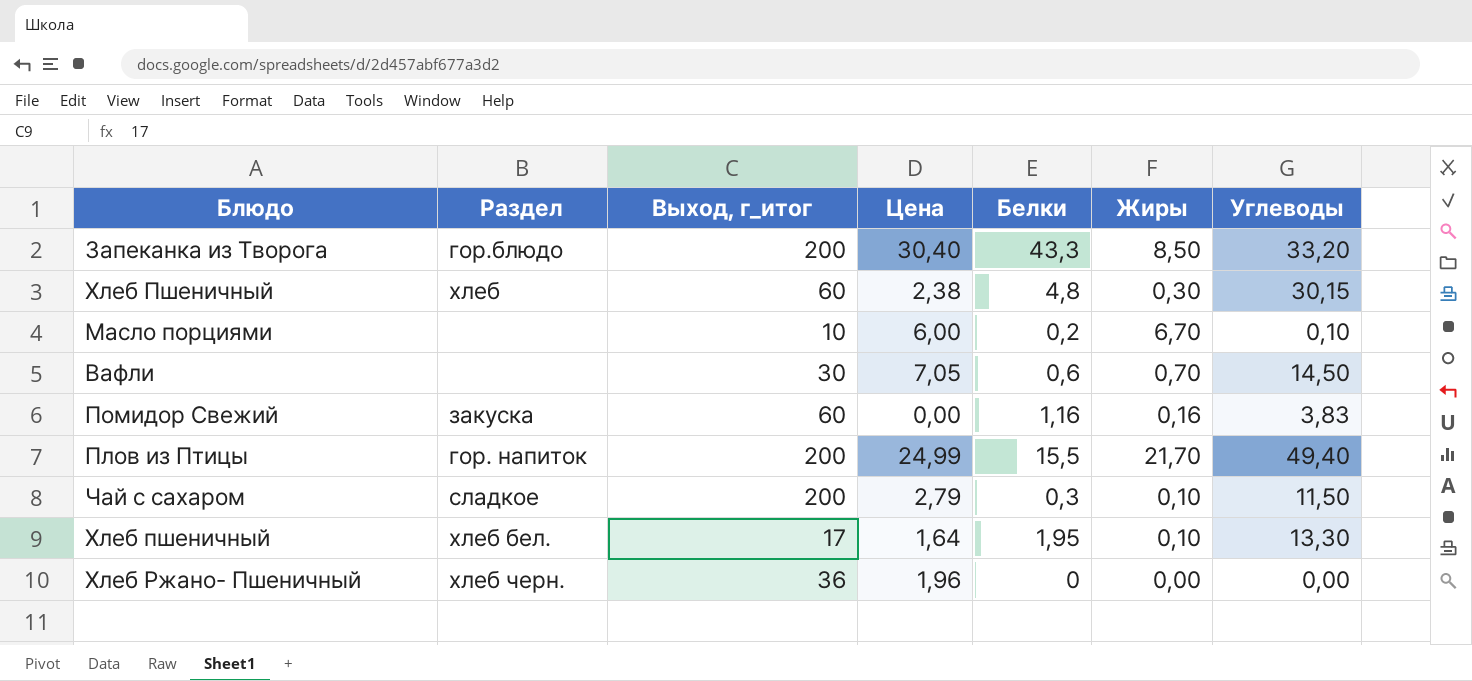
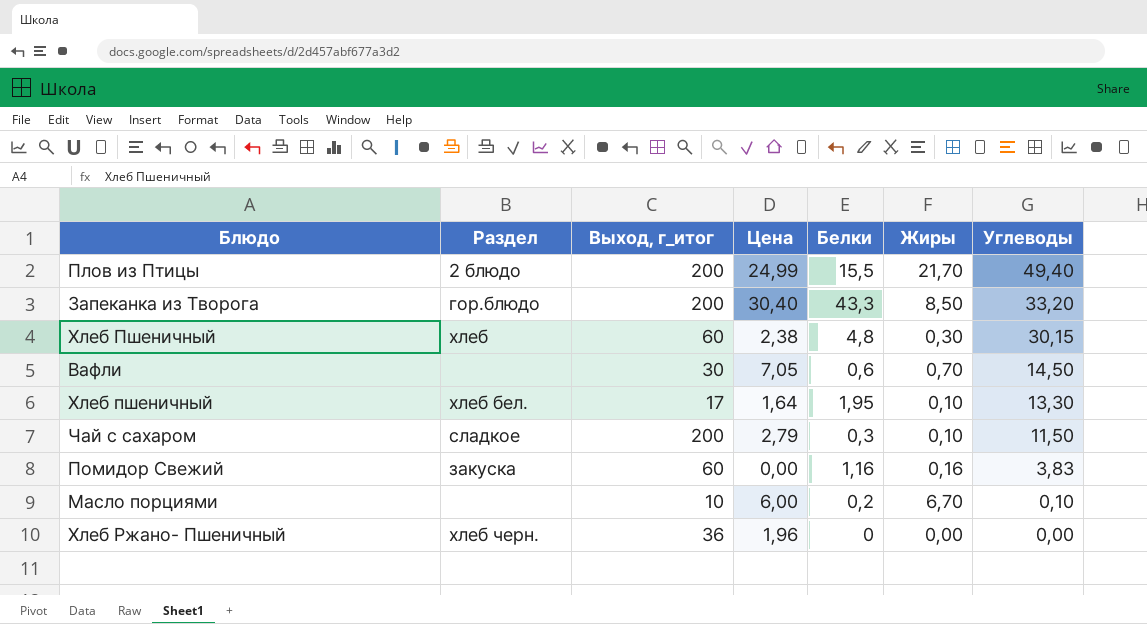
row order: none -> Углеводы descending
Плов из Птицы | Раздел: гор. напиток -> 2 блюдо

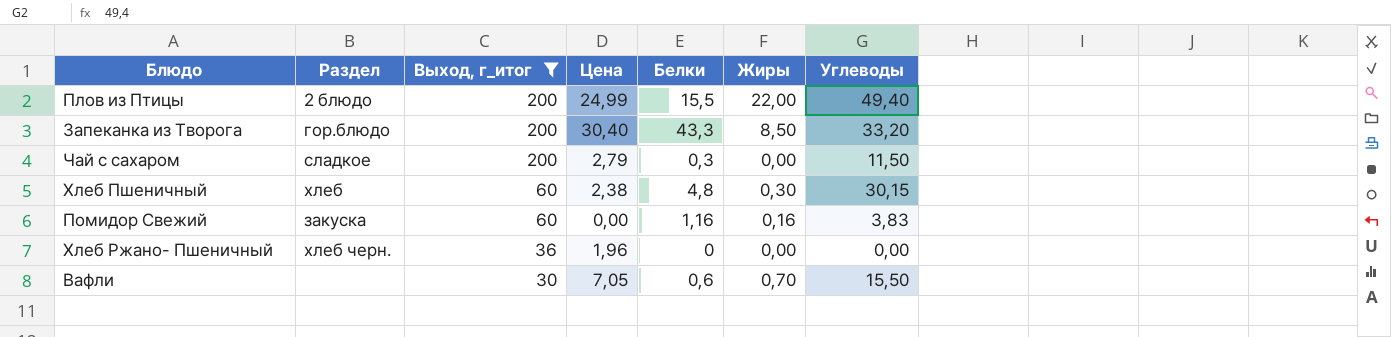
filter: none -> Выход, г_итог >= 30
row order: Углеводы descending -> Выход, г_итог descending
Плов из Птицы | Жиры: 21,70 -> 22,00
Чай с сахаром | Жиры: 0,10 -> 0,00
Вафли | Углеводы: 14,50 -> 15,50

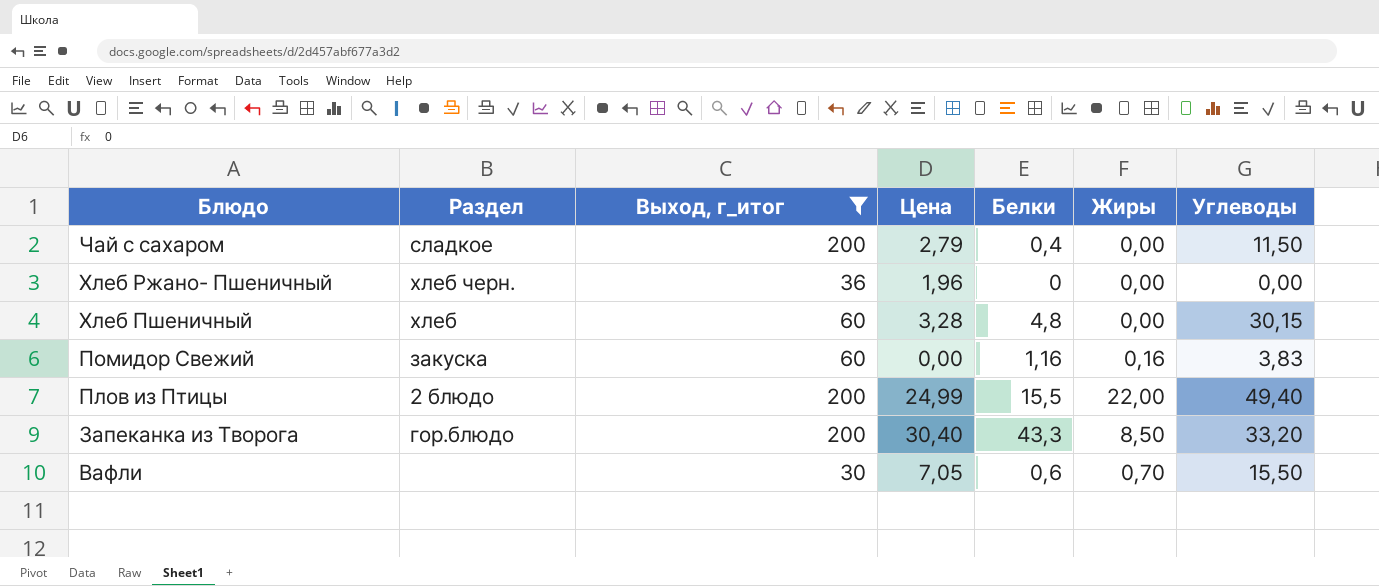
row order: Выход, г_итог descending -> Блюдо descending
Чай с сахаром | Белки: 0,3 -> 0,4
Хлеб Пшеничный | Цена: 2,38 -> 3,28
Хлеб Пшеничный | Жиры: 0,30 -> 0,00

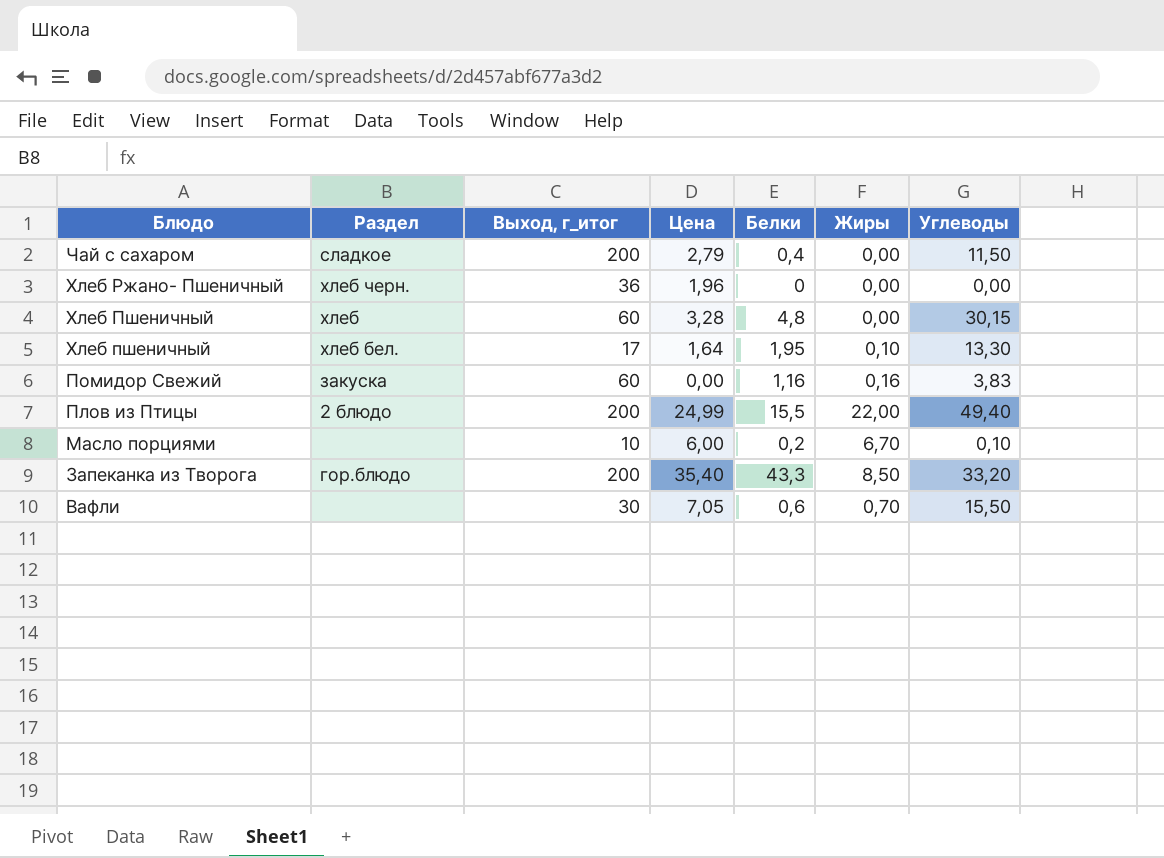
filter: Выход, г_итог >= 30 -> none
Запеканка из Творога | Цена: 30,40 -> 35,40

